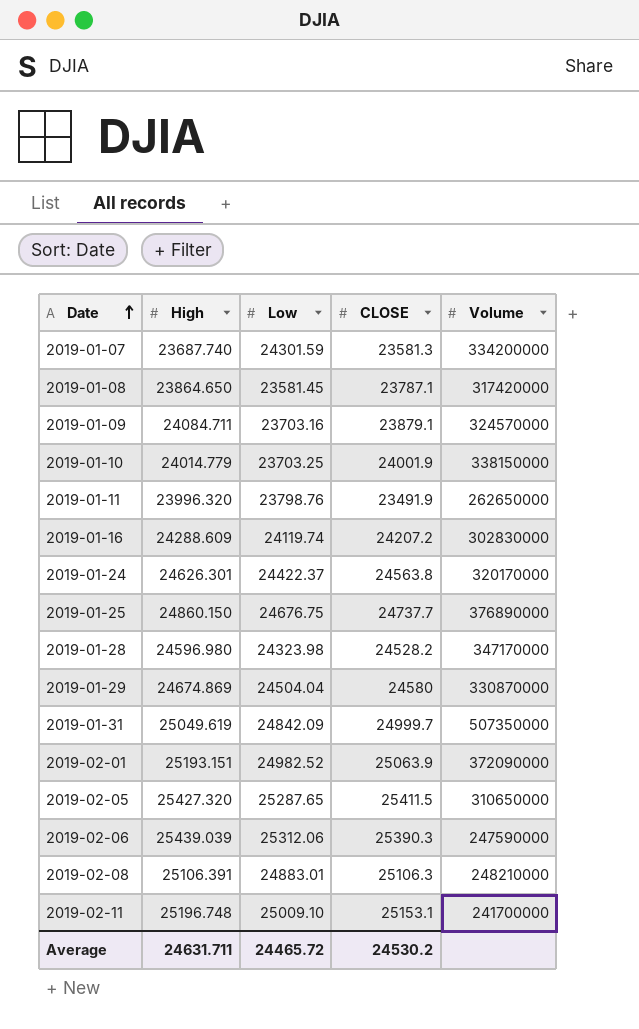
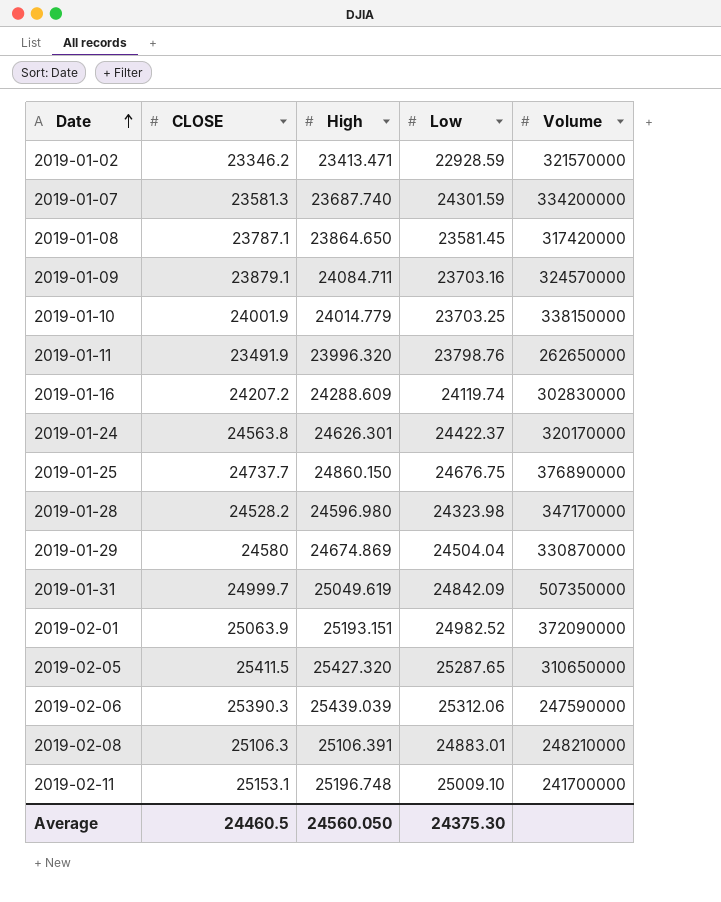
column CLOSE | position: 4 -> 2
row 2019-01-02: none -> 23346.2 | 23413.471 | 22928.59 | 321570000
Average | CLOSE: 24530.2 -> 24460.5
Average | High: 24631.711 -> 24560.050
Average | Low: 24465.72 -> 24375.30

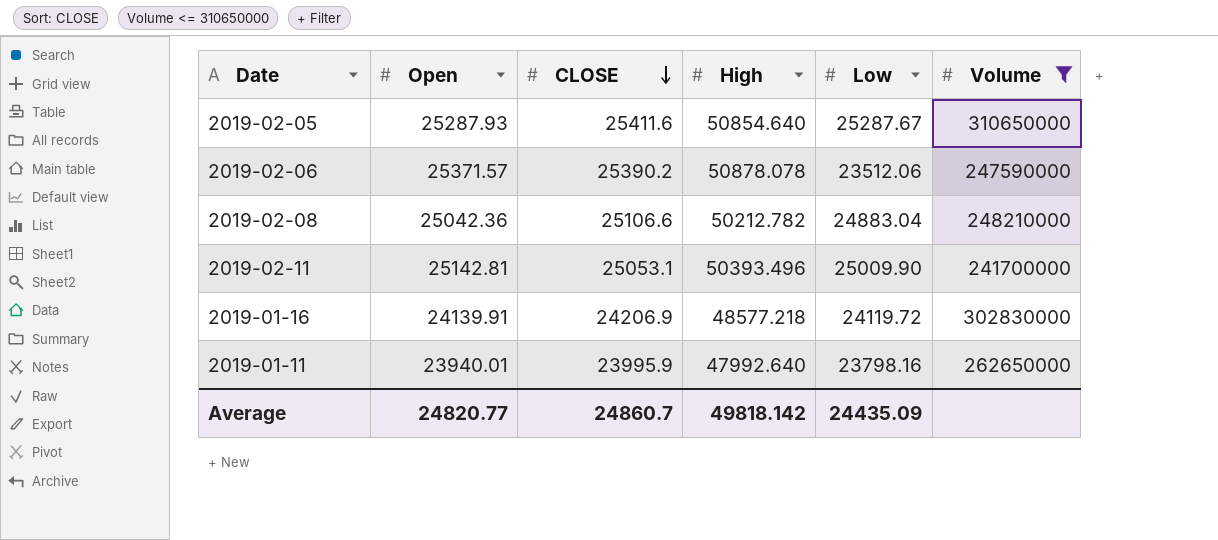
filter: none -> Volume <= 310650000
row order: Date ascending -> CLOSE descending
column Open | position: none -> 2
2019-02-05 | CLOSE: 25411.5 -> 25411.6
2019-02-05 | High: 25427.320 -> 50854.640
2019-02-05 | Low: 25287.65 -> 25287.67
2019-02-06 | CLOSE: 25390.3 -> 25390.2
2019-02-06 | High: 25439.039 -> 50878.078
2019-02-06 | Low: 25312.06 -> 23512.06
2019-02-08 | CLOSE: 25106.3 -> 25106.6
2019-02-08 | High: 25106.391 -> 50212.782
2019-02-08 | Low: 24883.01 -> 24883.04
2019-02-11 | CLOSE: 25153.1 -> 25053.1
2019-02-11 | High: 25196.748 -> 50393.496
2019-02-11 | Low: 25009.10 -> 25009.90
2019-01-16 | CLOSE: 24207.2 -> 24206.9
2019-01-16 | High: 24288.609 -> 48577.218
2019-01-16 | Low: 24119.74 -> 24119.72
2019-01-11 | CLOSE: 23491.9 -> 23995.9
2019-01-11 | High: 23996.320 -> 47992.640
2019-01-11 | Low: 23798.76 -> 23798.16
Average | CLOSE: 24460.5 -> 24860.7
Average | High: 24560.050 -> 49818.142
Average | Low: 24375.30 -> 24435.09

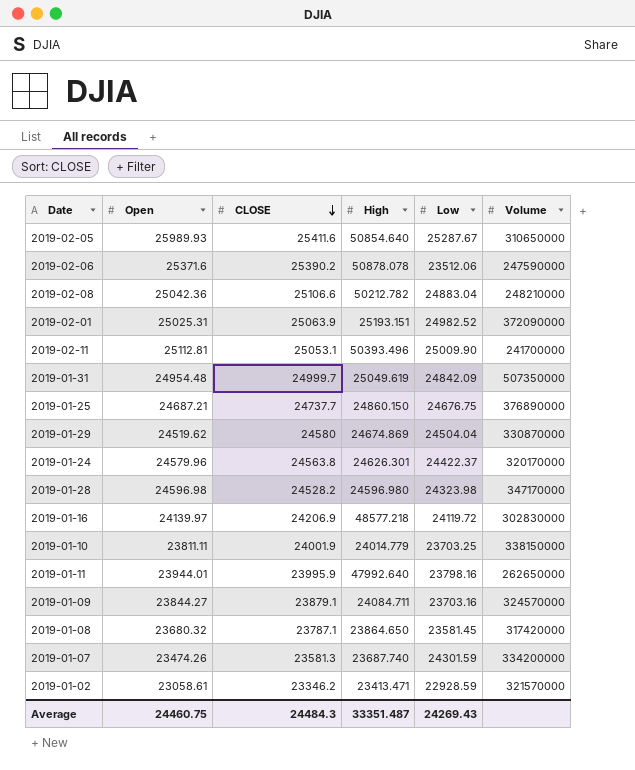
filter: Volume <= 310650000 -> none
2019-02-05 | Open: 25287.93 -> 25989.93
2019-02-06 | Open: 25371.57 -> 25371.6
2019-02-11 | Open: 25142.81 -> 25112.81
2019-01-16 | Open: 24139.91 -> 24139.97
2019-01-11 | Open: 23940.01 -> 23944.01
Average | Open: 24820.77 -> 24460.75
Average | CLOSE: 24860.7 -> 24484.3
Average | High: 49818.142 -> 33351.487
Average | Low: 24435.09 -> 24269.43

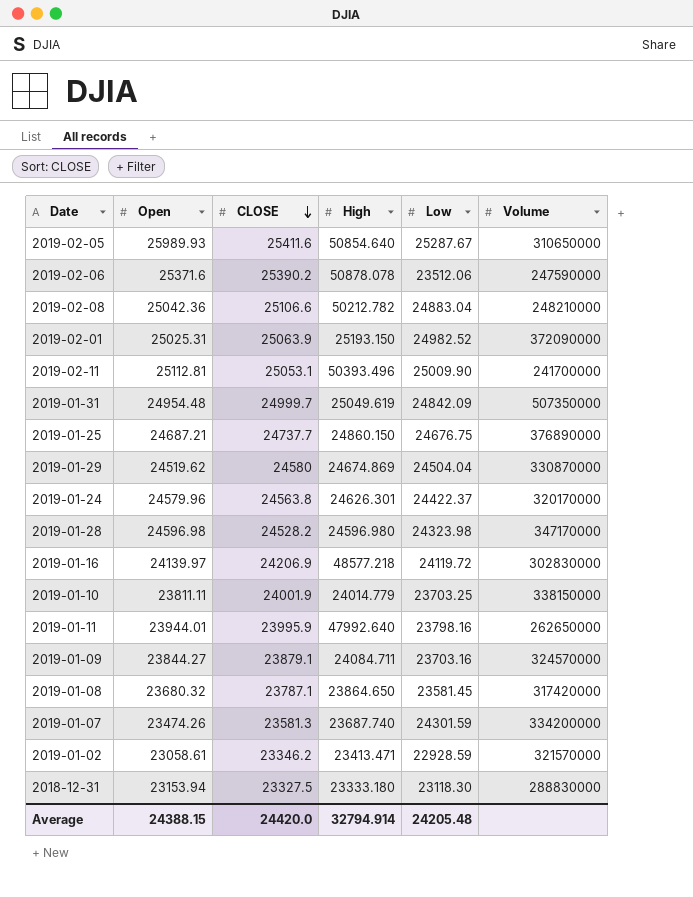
2019-02-01 | High: 25193.151 -> 25193.150
row 2018-12-31: none -> 23153.94 | 23327.5 | 23333.180 | 23118.30 | 288830000
Average | Open: 24460.75 -> 24388.15
Average | CLOSE: 24484.3 -> 24420.0
Average | High: 33351.487 -> 32794.914
Average | Low: 24269.43 -> 24205.48

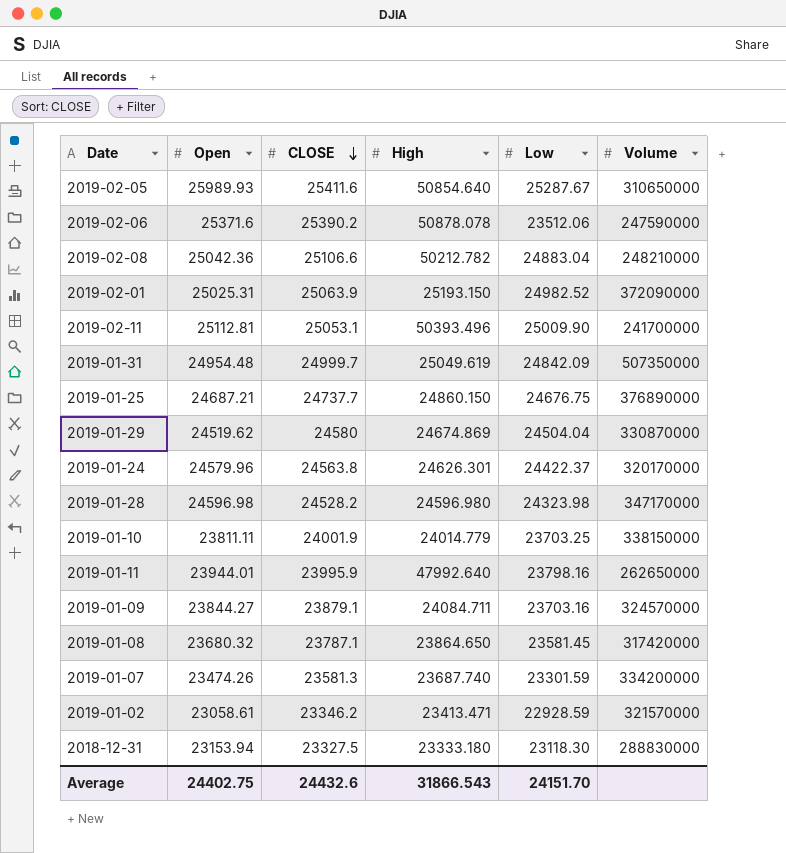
row 2019-01-16: 24139.97 | 24206.9 | 48577.218 | 24119.72 | 302830000 -> none
2019-01-07 | Low: 24301.59 -> 23301.59
Average | Open: 24388.15 -> 24402.75
Average | CLOSE: 24420.0 -> 24432.6
Average | High: 32794.914 -> 31866.543
Average | Low: 24205.48 -> 24151.70

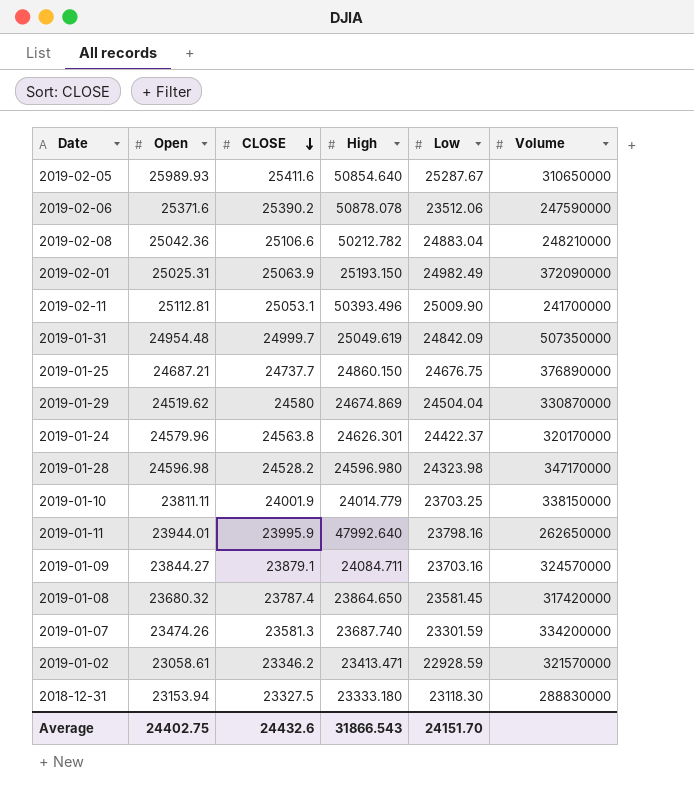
2019-02-01 | Low: 24982.52 -> 24982.49
2019-01-08 | CLOSE: 23787.1 -> 23787.4

